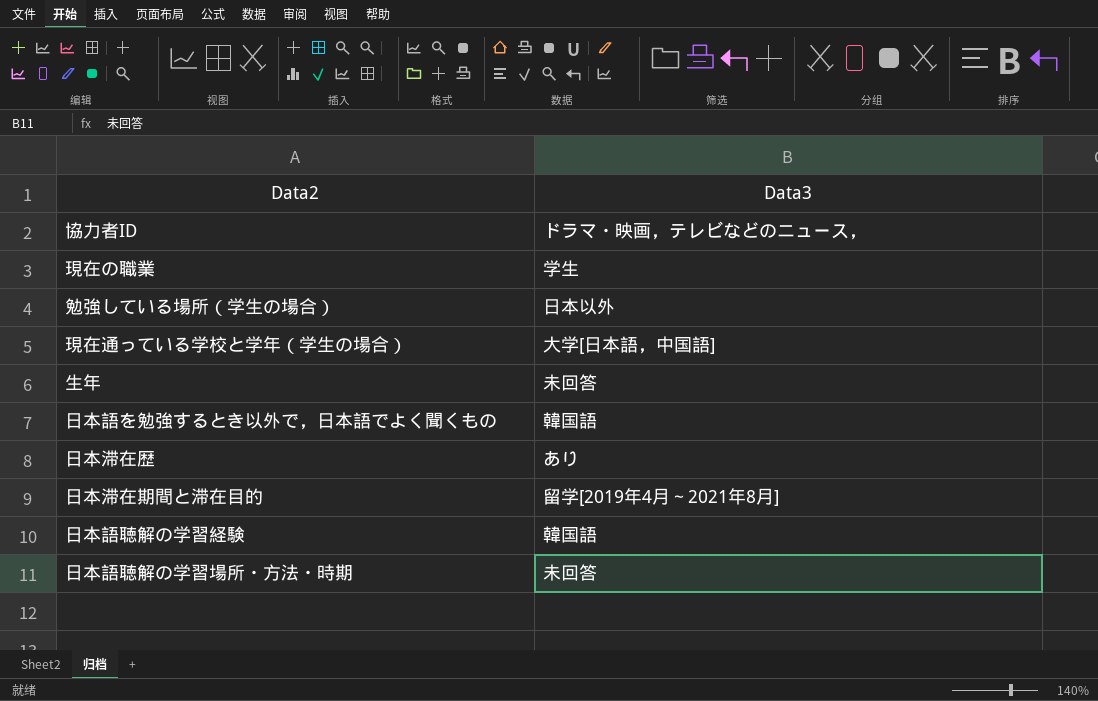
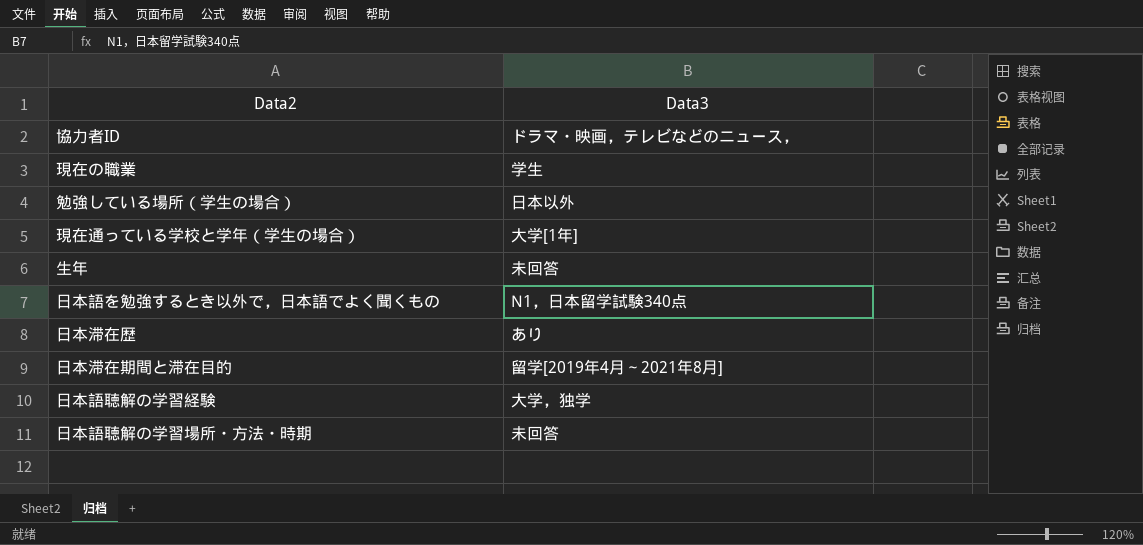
現在通っている学校と学年（学生の場合） | Data3: 大学[日本語，中国語] -> 大学[1年]
日本語を勉強するとき以外で，日本語でよく聞くもの | Data3: 韓国語 -> N1，日本留学試験340点
日本語聴解の学習経験 | Data3: 韓国語 -> 大学，独学

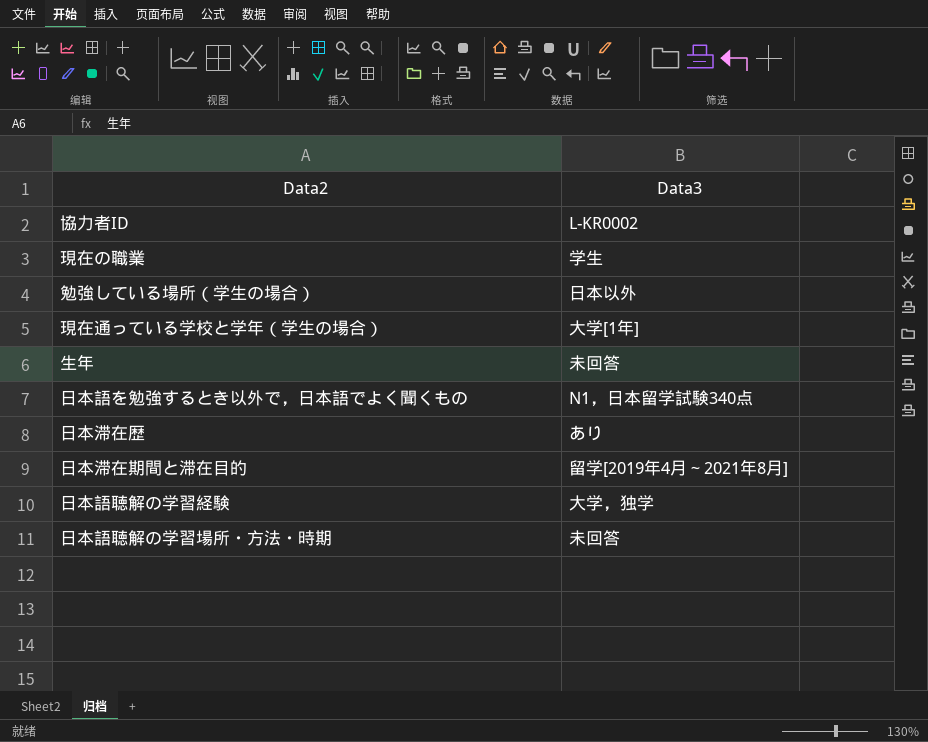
協力者ID | Data3: ドラマ・映画，テレビなどのニュース， -> L-KR0002

